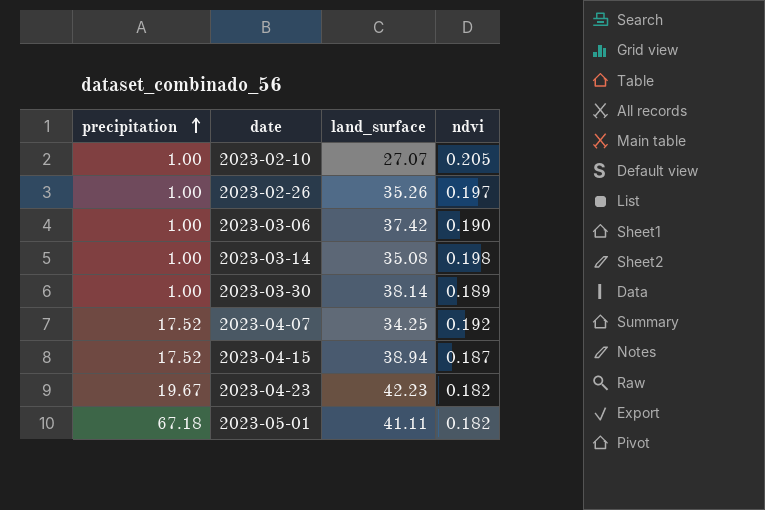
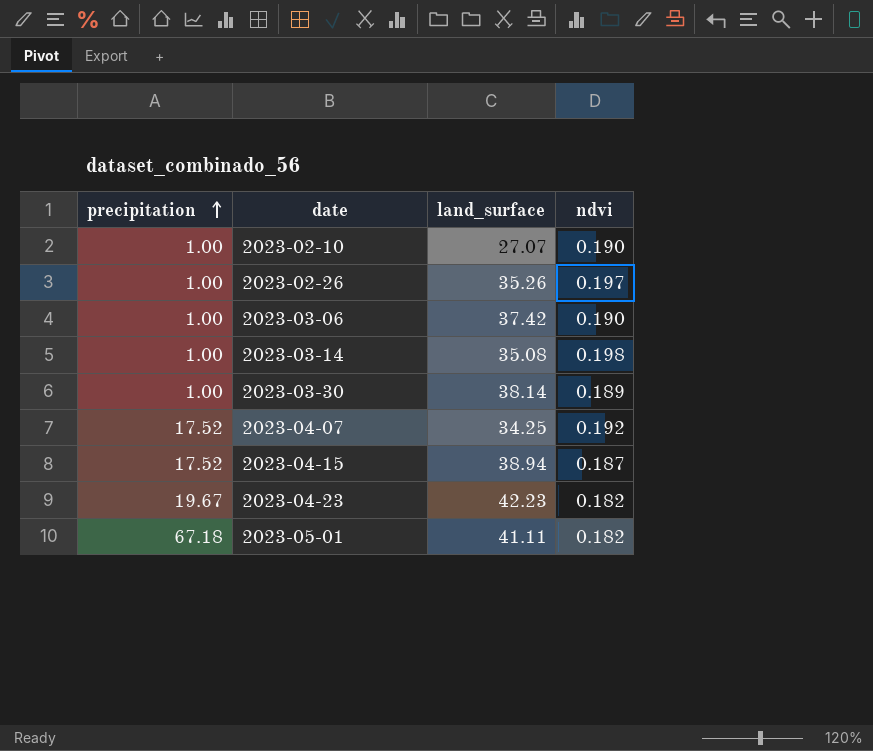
2023-02-10 | ndvi: 0.205 -> 0.190

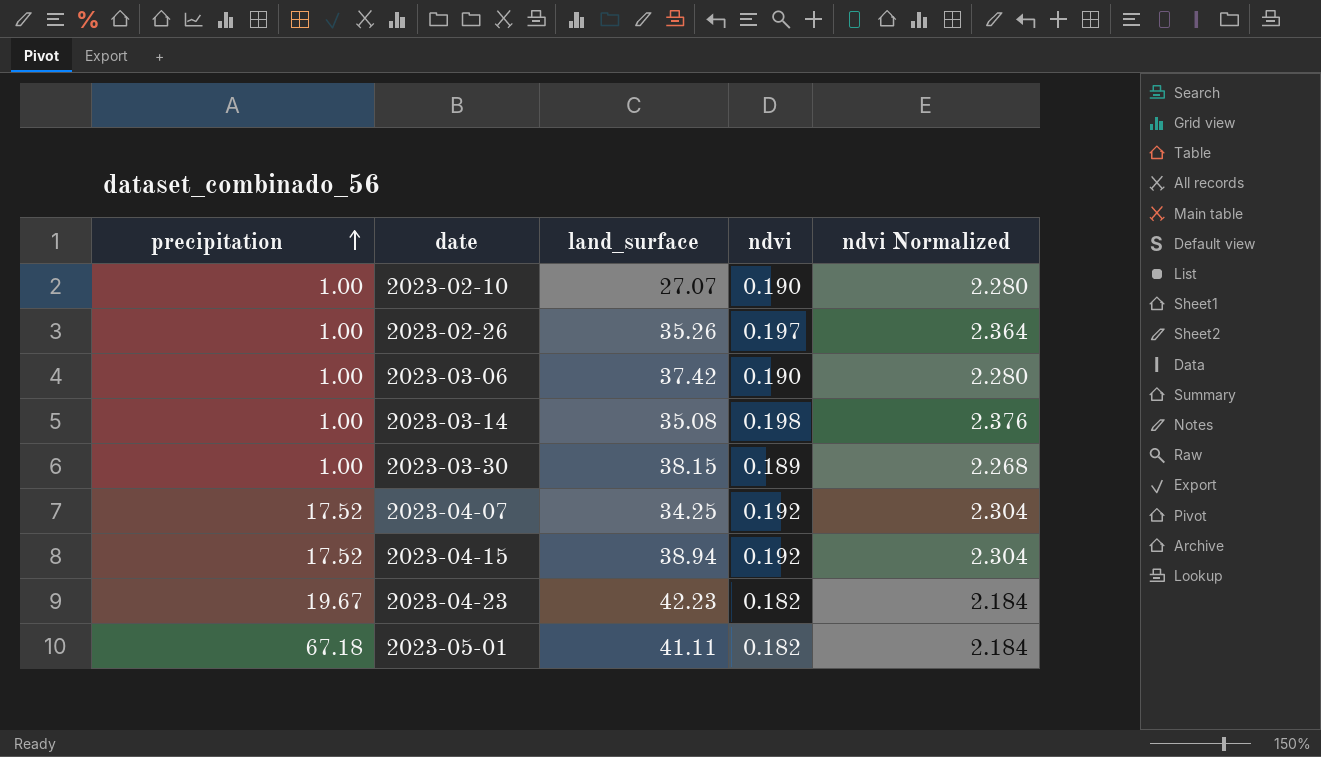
column ndvi Normalized | formula: none -> [ndvi] * 12
2023-03-30 | land_surface: 38.14 -> 38.15
2023-04-15 | ndvi: 0.187 -> 0.192

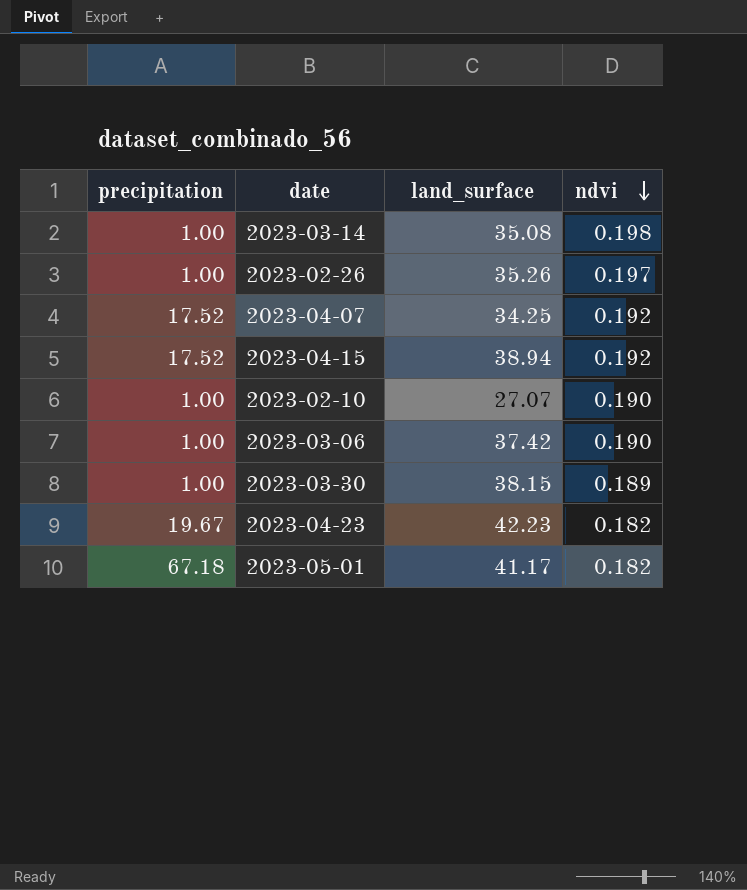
row order: precipitation ascending -> ndvi descending
column ndvi Normalized | formula: [ndvi] * 12 -> none
2023-05-01 | land_surface: 41.11 -> 41.17

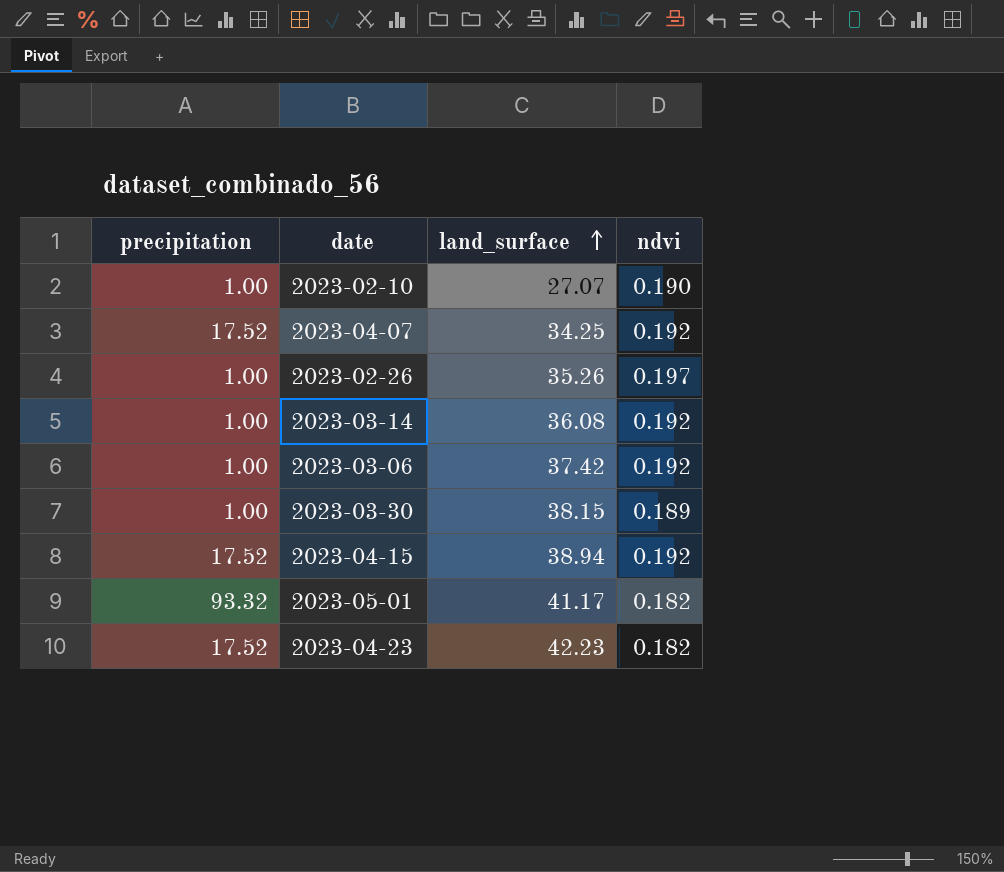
row order: ndvi descending -> land_surface ascending
2023-03-14 | land_surface: 35.08 -> 36.08
2023-03-14 | ndvi: 0.198 -> 0.192
2023-03-06 | ndvi: 0.190 -> 0.192
2023-05-01 | precipitation: 67.18 -> 93.32
2023-04-23 | precipitation: 19.67 -> 17.52

